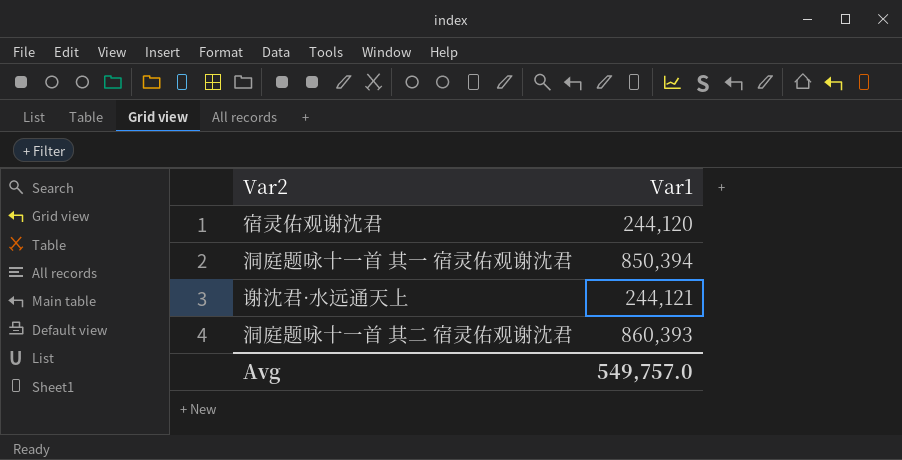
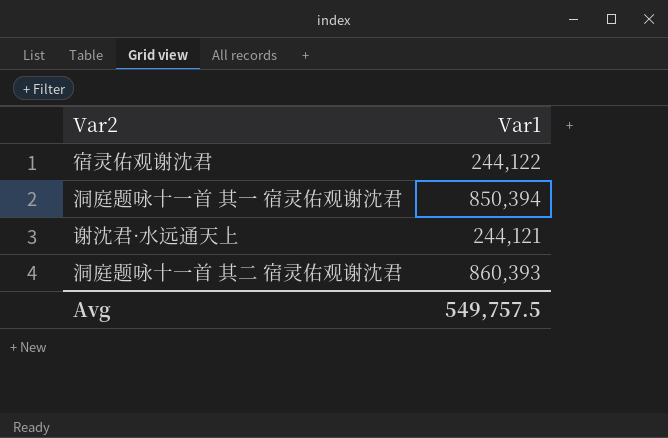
宿灵佑观谢沈君 | Var1: 244,120 -> 244,122
Avg | Var1: 549,757.0 -> 549,757.5

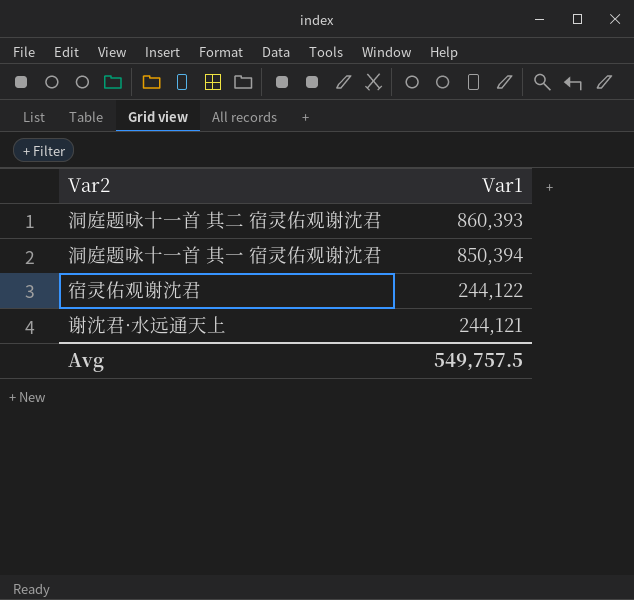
row order: none -> Var1 descending

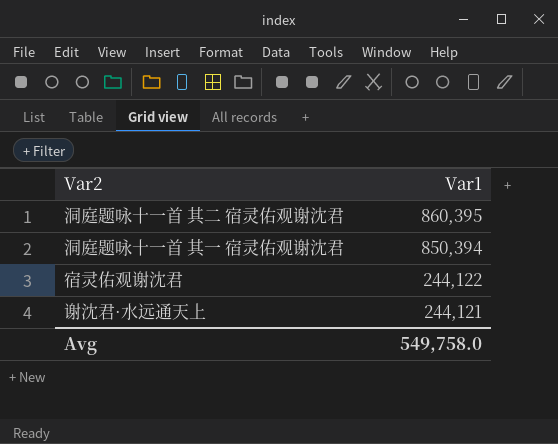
洞庭题咏十一首 其二 宿灵佑观谢沈君 | Var1: 860,393 -> 860,395
Avg | Var1: 549,757.5 -> 549,758.0

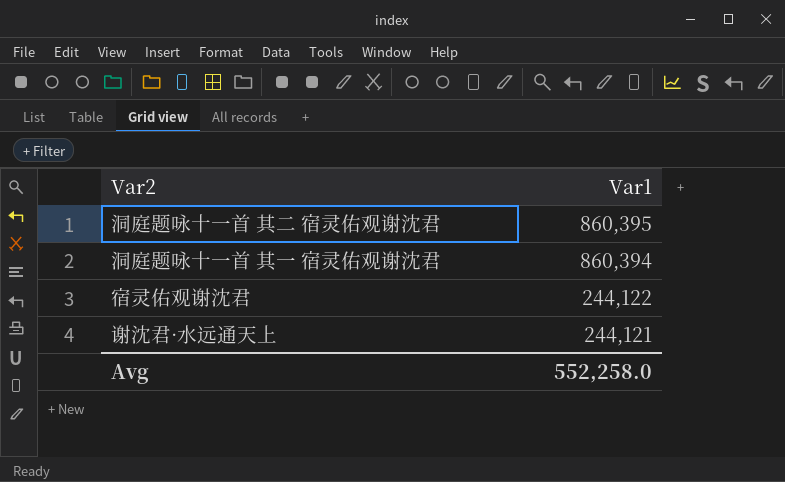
洞庭题咏十一首 其一 宿灵佑观谢沈君 | Var1: 850,394 -> 860,394
Avg | Var1: 549,758.0 -> 552,258.0

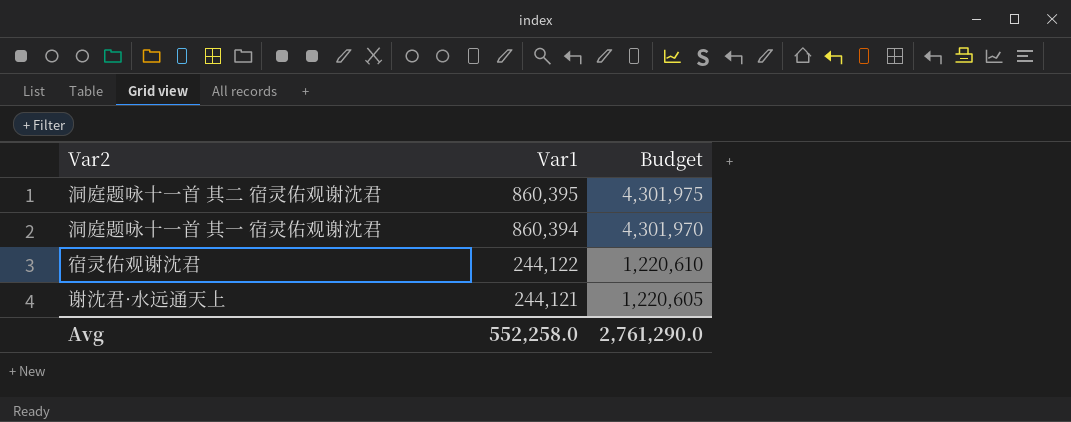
column Budget | formula: none -> [Var1] * 5

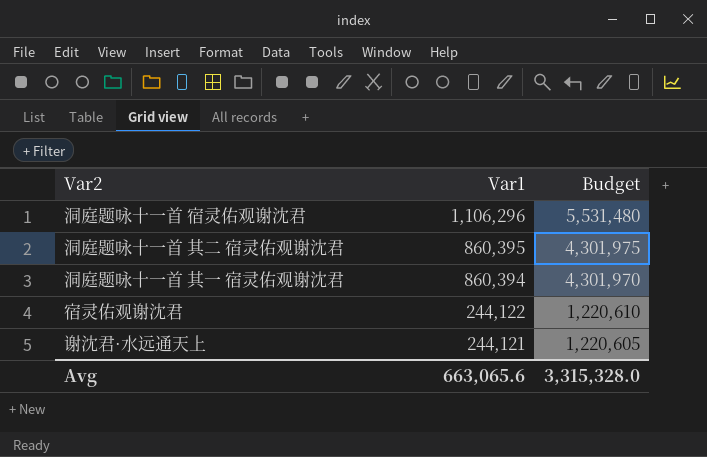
row 洞庭题咏十一首 宿灵佑观谢沈君: none -> 1,106,296 | 5,531,480
Avg | Var1: 552,258.0 -> 663,065.6
Avg | Budget: 2,761,290.0 -> 3,315,328.0

